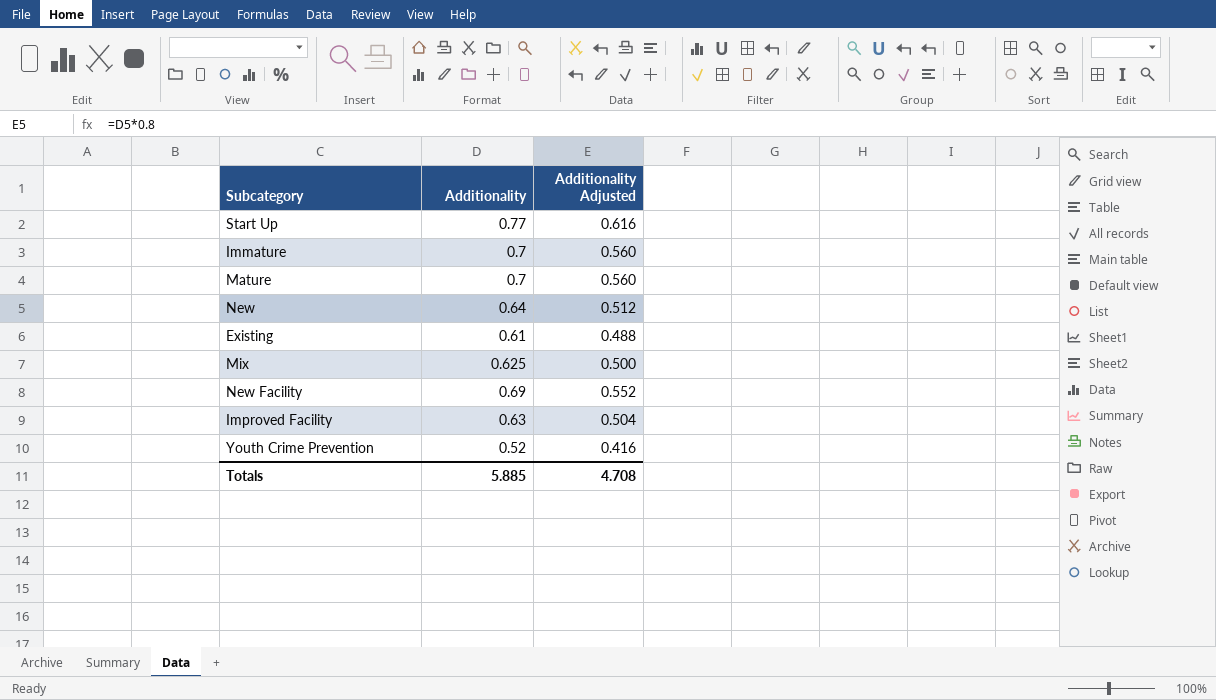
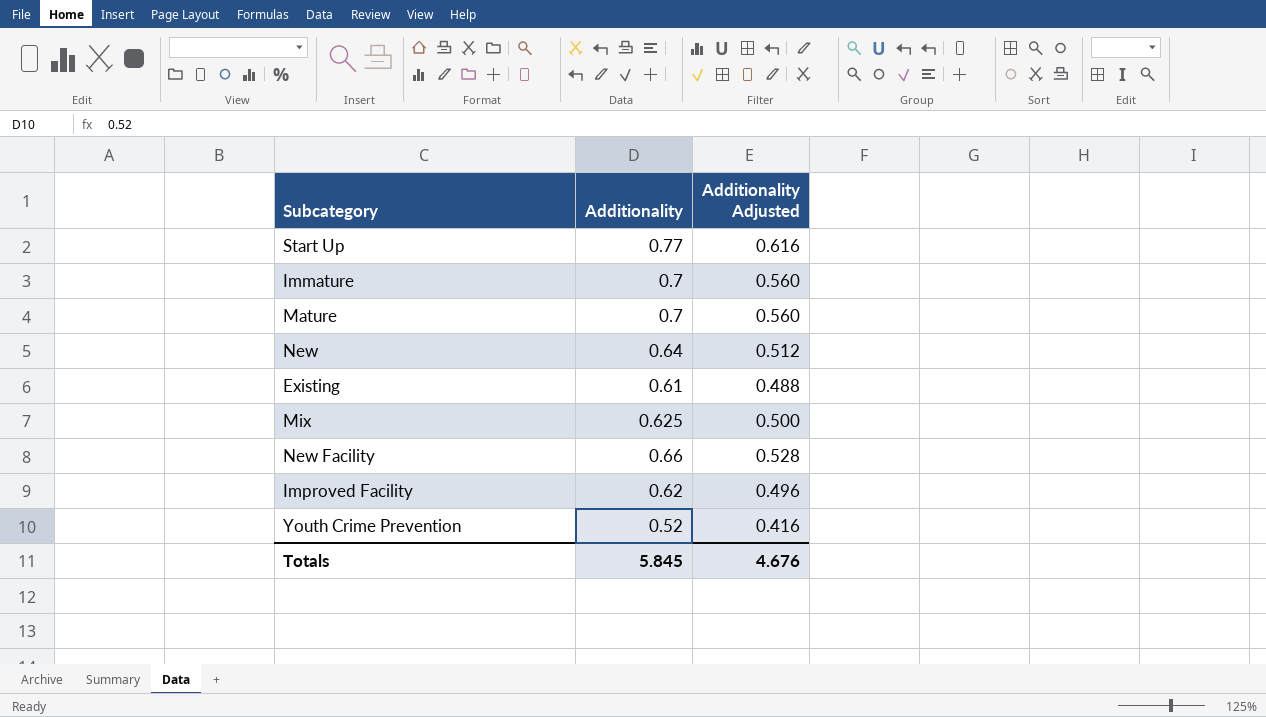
New Facility | Additionality: 0.69 -> 0.66
New Facility | Additionality Adjusted: 0.552 -> 0.528
Improved Facility | Additionality: 0.63 -> 0.62
Improved Facility | Additionality Adjusted: 0.504 -> 0.496
Totals | Additionality: 5.885 -> 5.845
Totals | Additionality Adjusted: 4.708 -> 4.676

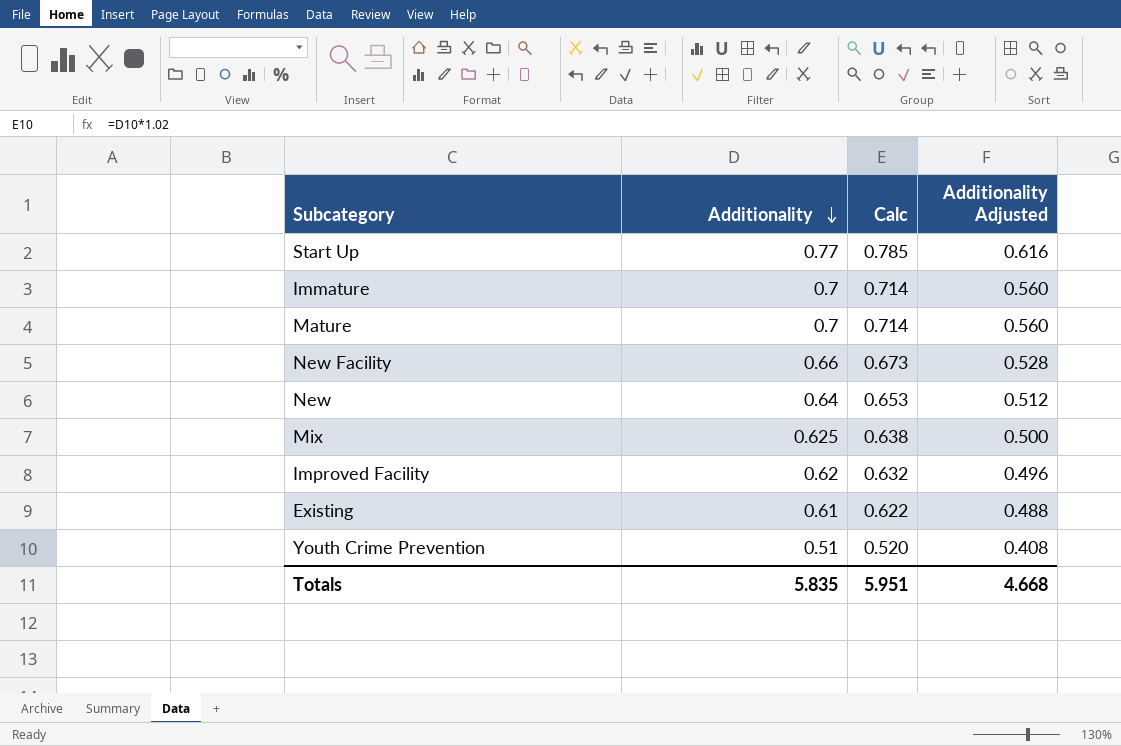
row order: none -> Additionality descending
column Calc | formula: none -> [Additionality] * 1.02
Youth Crime Prevention | Additionality: 0.52 -> 0.51
Youth Crime Prevention | Additionality Adjusted: 0.416 -> 0.408
Totals | Additionality: 5.845 -> 5.835
Totals | Additionality Adjusted: 4.676 -> 4.668

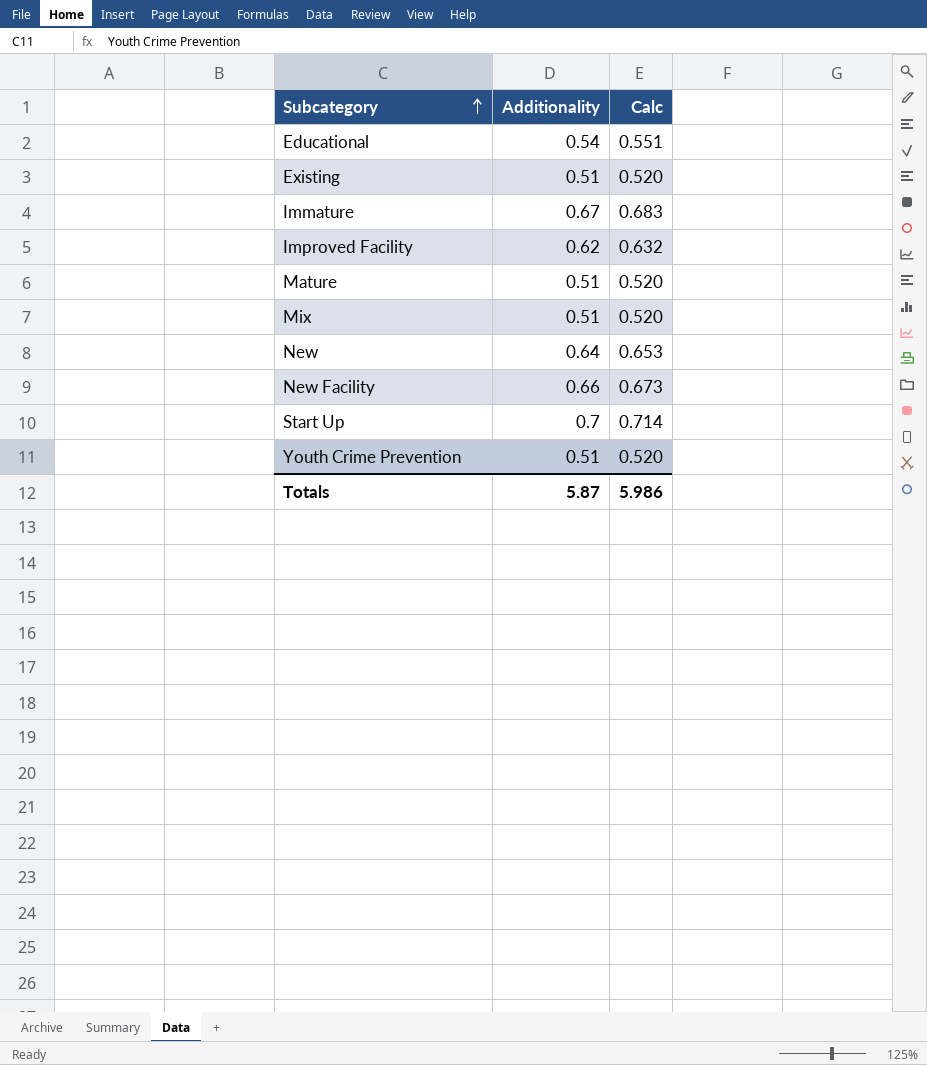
row order: Additionality descending -> Subcategory ascending
column Additionality Adjusted | formula: [Additionality] * 0.8 -> none
row Educational: none -> 0.54 | 0.551
Existing | Additionality: 0.61 -> 0.51
Existing | Calc: 0.622 -> 0.520
Immature | Additionality: 0.7 -> 0.67
Immature | Calc: 0.714 -> 0.683
Mature | Additionality: 0.7 -> 0.51
Mature | Calc: 0.714 -> 0.520
Mix | Additionality: 0.625 -> 0.51
Mix | Calc: 0.638 -> 0.520
Start Up | Additionality: 0.77 -> 0.7
Start Up | Calc: 0.785 -> 0.714
Totals | Additionality: 5.835 -> 5.87
Totals | Calc: 5.951 -> 5.986

